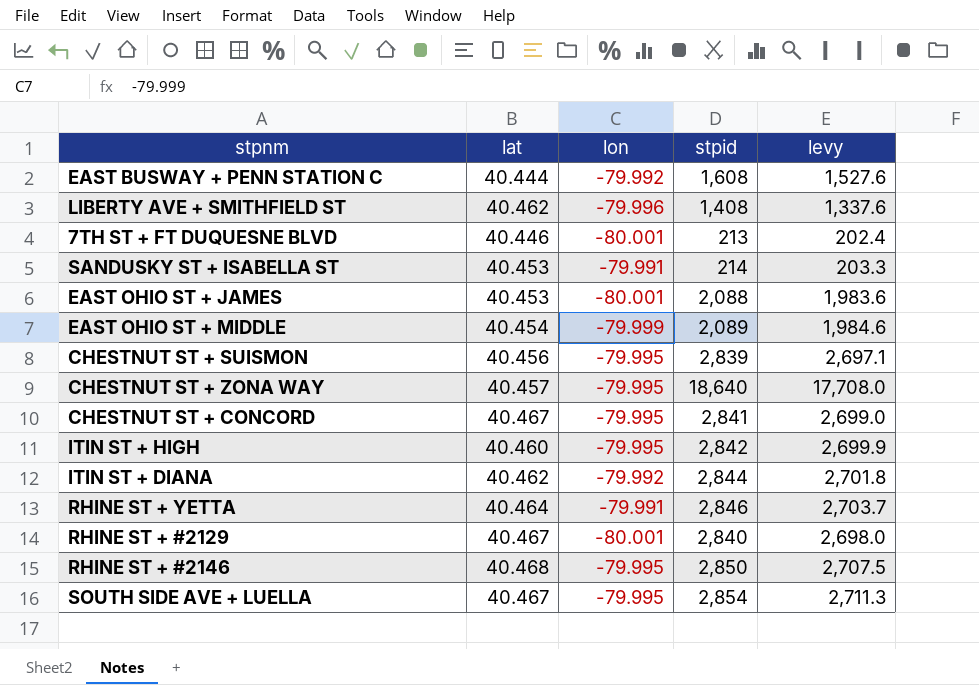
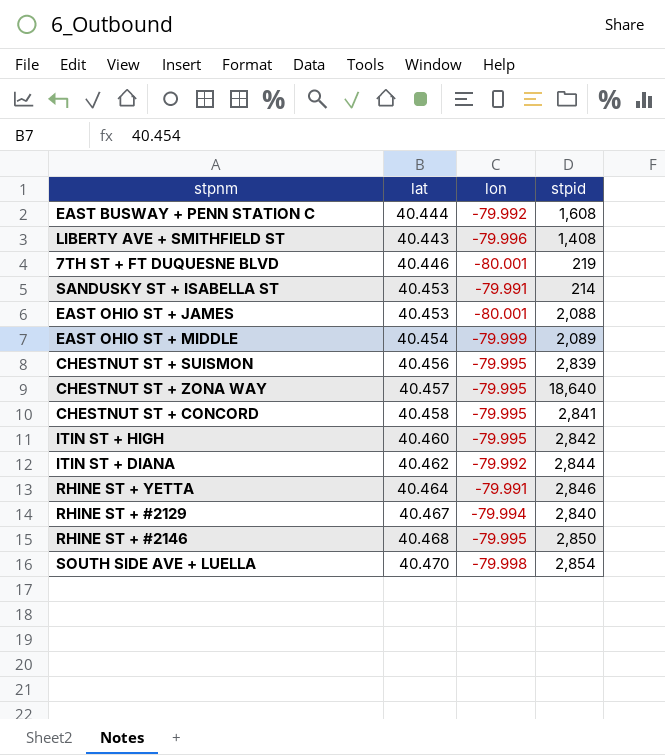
column levy | formula: [stpid] * 0.95 -> none
LIBERTY AVE + SMITHFIELD ST | lat: 40.462 -> 40.443
7TH ST + FT DUQUESNE BLVD | stpid: 213 -> 219
CHESTNUT ST + CONCORD | lat: 40.467 -> 40.458
RHINE ST + #2129 | lon: -80.001 -> -79.994
SOUTH SIDE AVE + LUELLA | lat: 40.467 -> 40.470
SOUTH SIDE AVE + LUELLA | lon: -79.995 -> -79.998

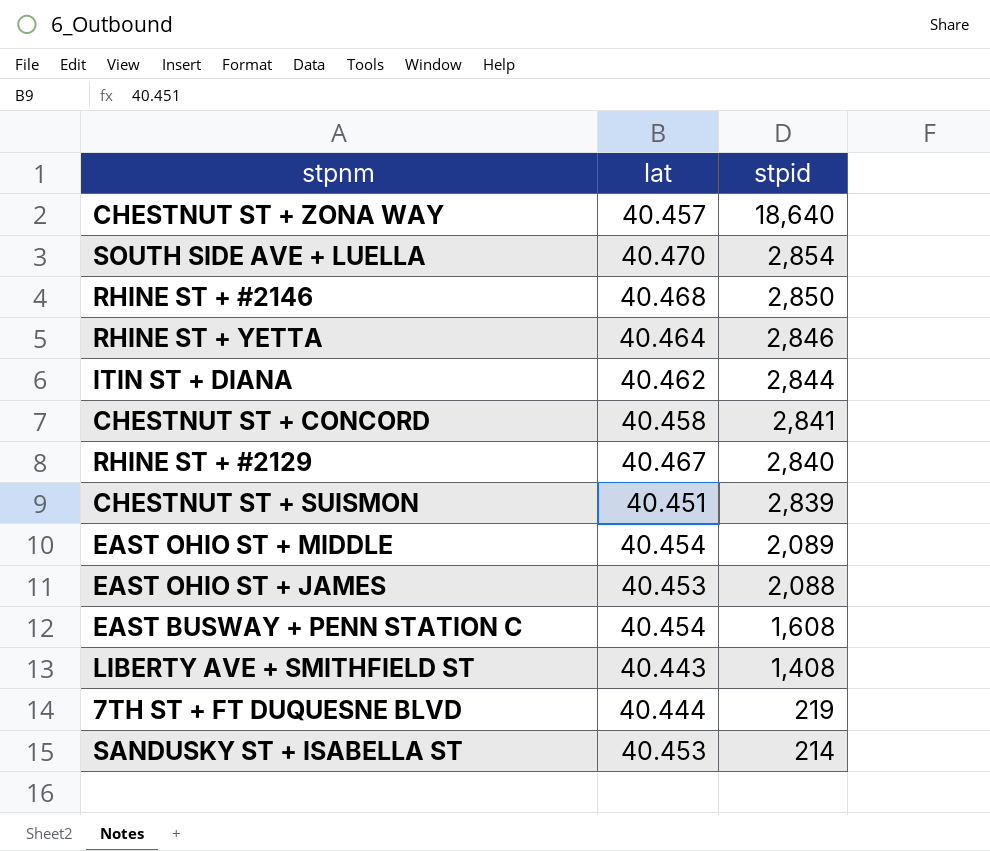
row order: none -> stpid descending
column lon | position: 3 -> none
row ITIN ST + HIGH: 40.460 | -79.995 | 2,842 -> none
CHESTNUT ST + SUISMON | lat: 40.456 -> 40.451
EAST BUSWAY + PENN STATION C | lat: 40.444 -> 40.454
7TH ST + FT DUQUESNE BLVD | lat: 40.446 -> 40.444

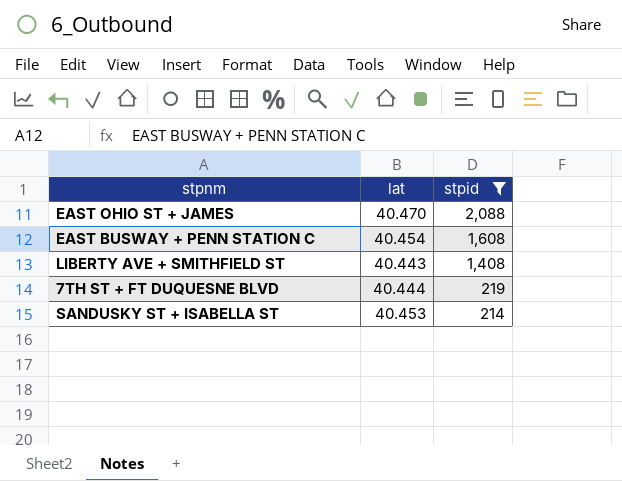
filter: none -> stpid <= 2,088
EAST OHIO ST + JAMES | lat: 40.453 -> 40.470

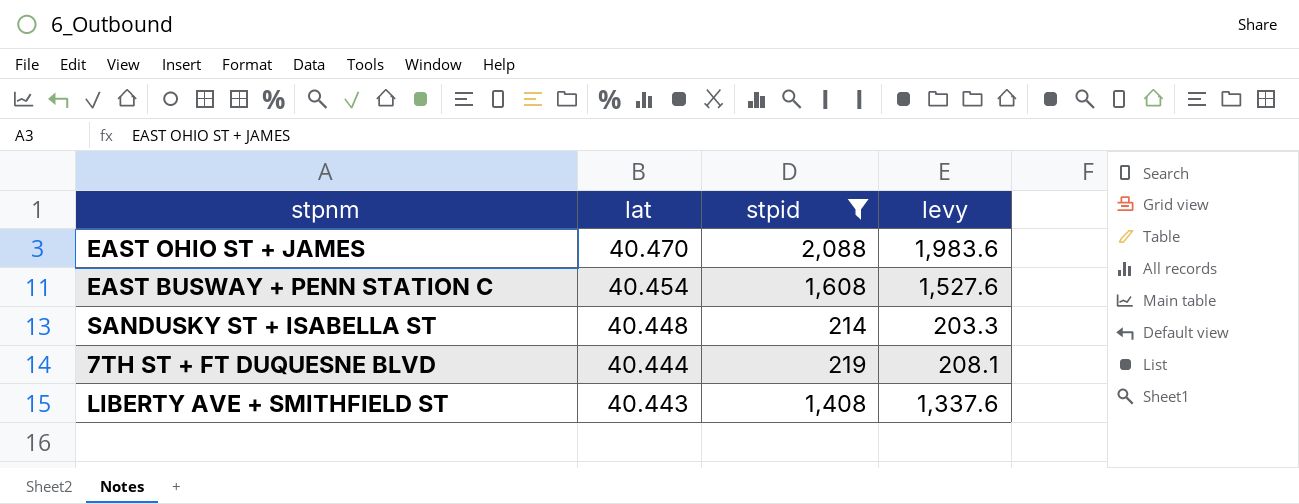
row order: stpid descending -> lat descending
column levy | formula: none -> [stpid] * 0.95
SANDUSKY ST + ISABELLA ST | lat: 40.453 -> 40.448

